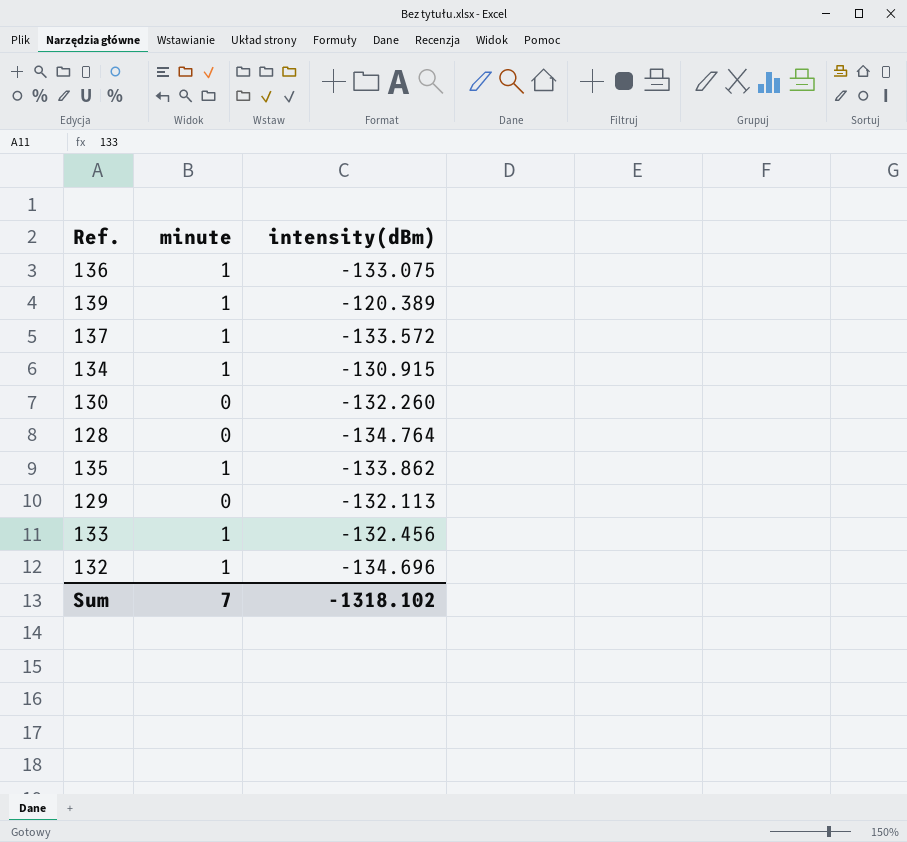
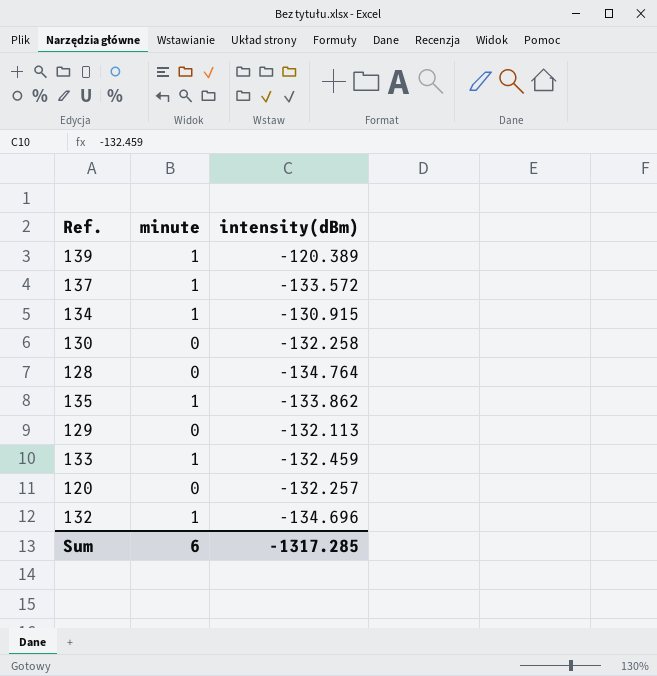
row 136: 1 | -133.075 -> none
130 | intensity(dBm): -132.260 -> -132.258
133 | intensity(dBm): -132.456 -> -132.459
row 120: none -> 0 | -132.257
Sum | minute: 7 -> 6
Sum | intensity(dBm): -1318.102 -> -1317.285

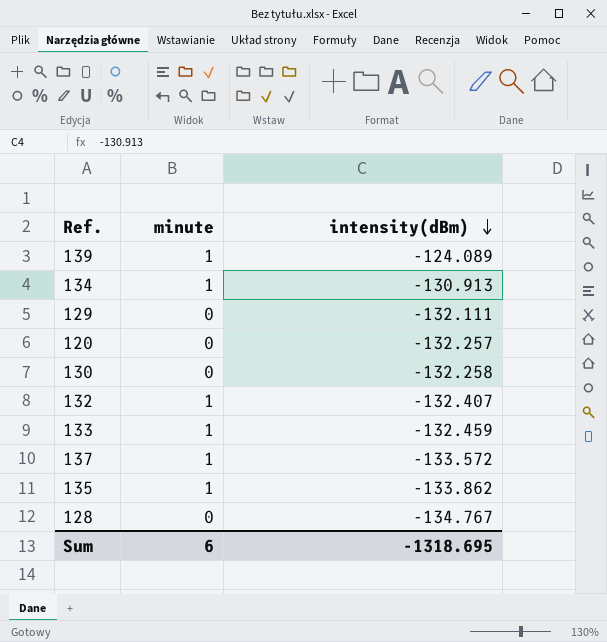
row order: none -> intensity(dBm) descending
139 | intensity(dBm): -120.389 -> -124.089
134 | intensity(dBm): -130.915 -> -130.913
129 | intensity(dBm): -132.113 -> -132.111
132 | intensity(dBm): -134.696 -> -132.407
128 | intensity(dBm): -134.764 -> -134.767
Sum | intensity(dBm): -1317.285 -> -1318.695

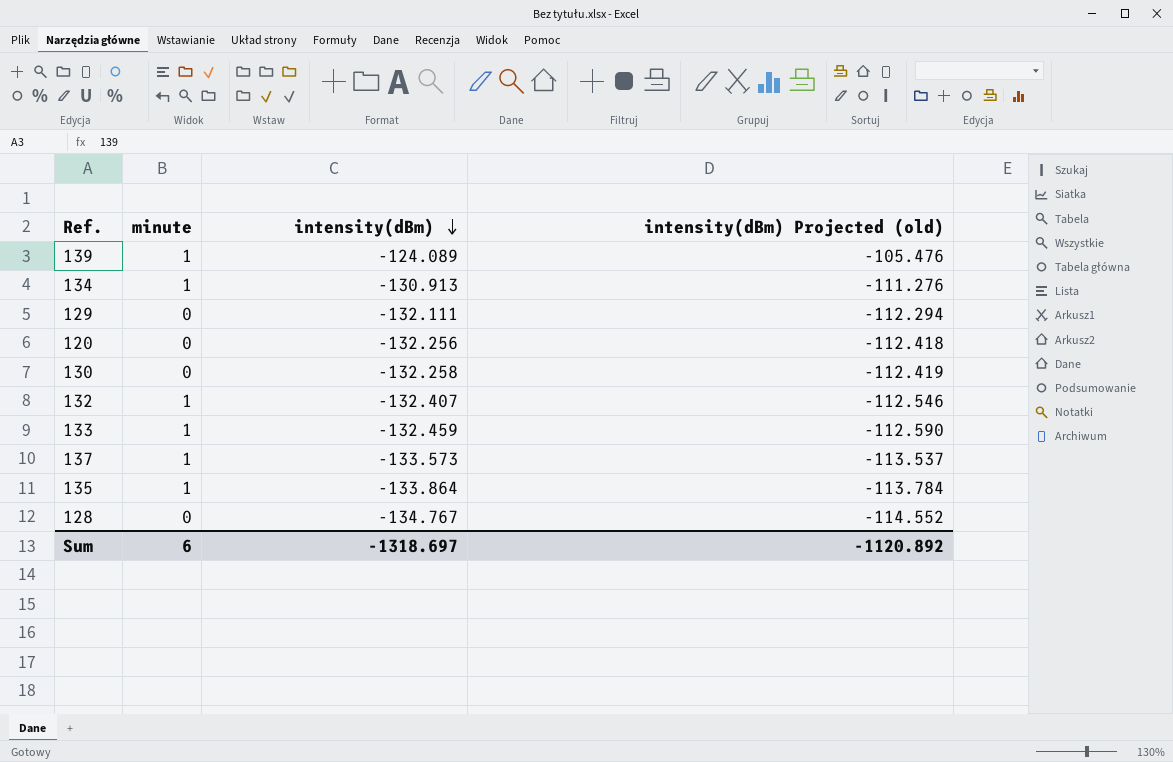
column intensity(dBm) Projected (old) | formula: none -> [intensity(dBm)] * 0.85
120 | intensity(dBm): -132.257 -> -132.256
137 | intensity(dBm): -133.572 -> -133.573
135 | intensity(dBm): -133.862 -> -133.864
Sum | intensity(dBm): -1318.695 -> -1318.697

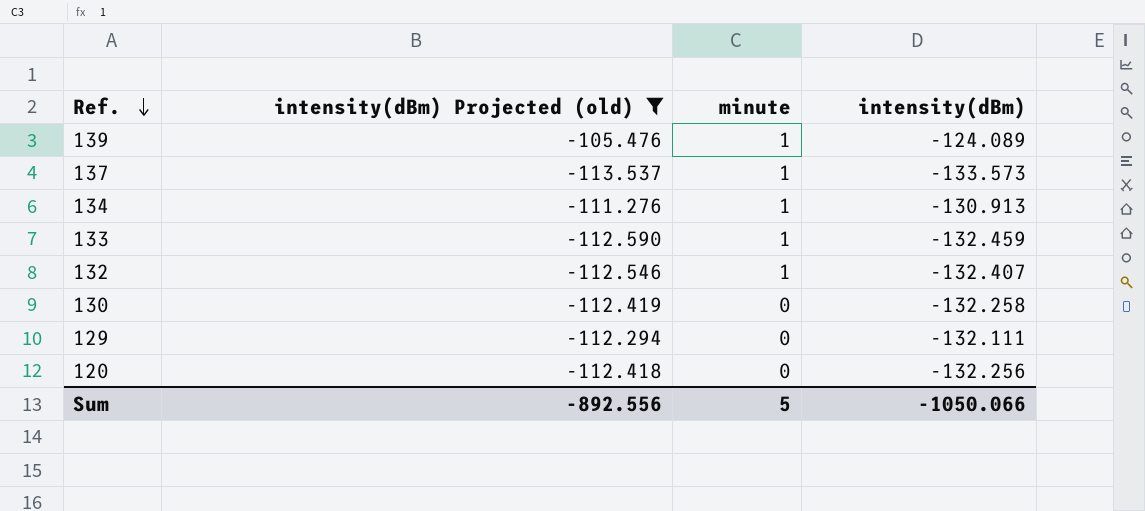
filter: none -> intensity(dBm) Projected (old) >= -113.537
row order: intensity(dBm) descending -> Ref. descending
column intensity(dBm) Projected (old) | position: 4 -> 2
Sum | intensity(dBm) Projected (old): -1120.892 -> -892.556
Sum | minute: 6 -> 5
Sum | intensity(dBm): -1318.697 -> -1050.066

